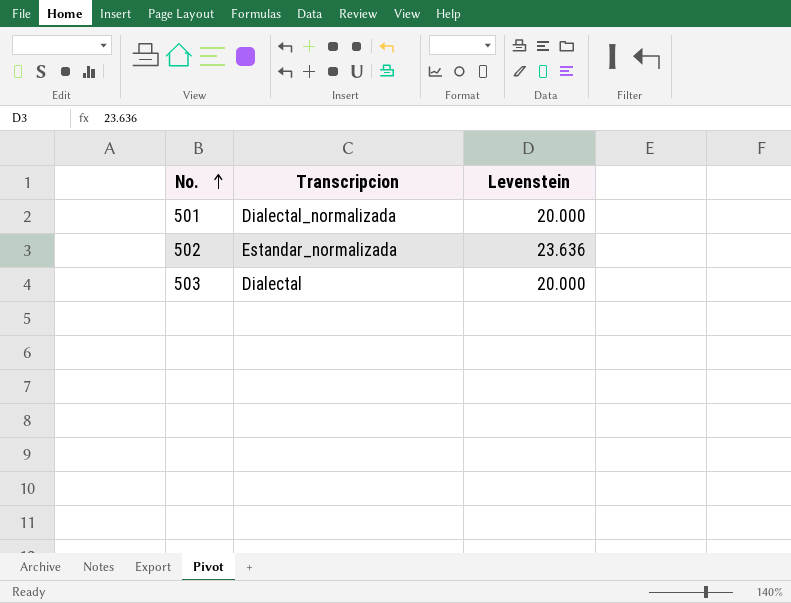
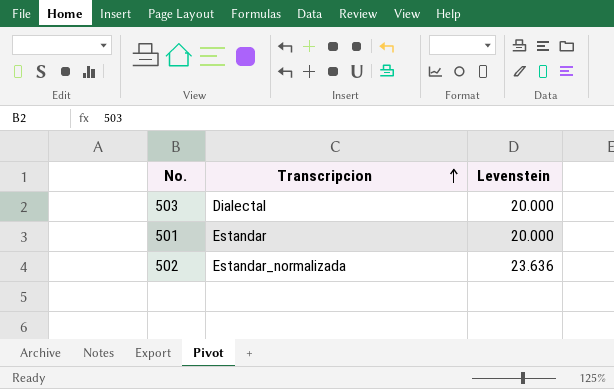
row order: No. ascending -> Transcripcion ascending
501 | Transcripcion: Dialectal_normalizada -> Estandar

